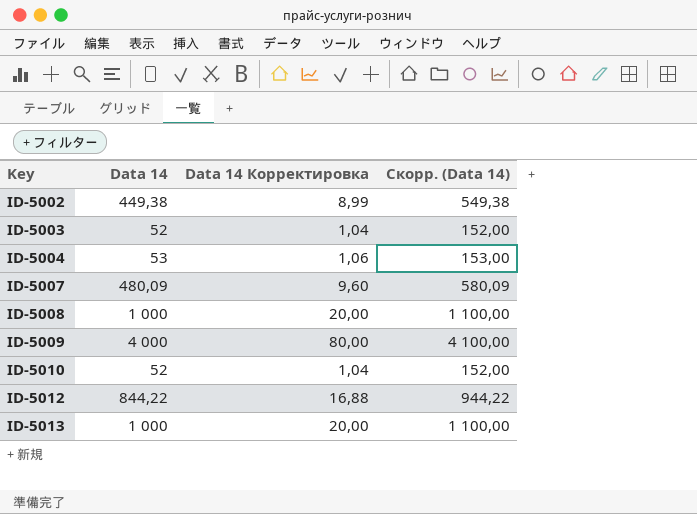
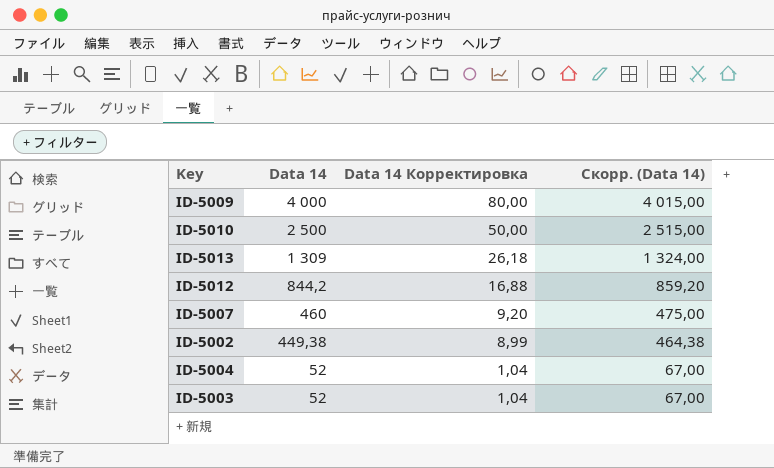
row order: Key ascending -> Data 14 descending
column Скорр. (Data 14) | formula: [Data 14] + 100 -> [Data 14] + 15
row ID-5008: 1 000 | 20,00 | 1 100,00 -> none
ID-5010 | Data 14: 52 -> 2 500
ID-5010 | Data 14 Корректировка: 1,04 -> 50,00
ID-5013 | Data 14: 1 000 -> 1 309
ID-5013 | Data 14 Корректировка: 20,00 -> 26,18
ID-5012 | Data 14: 844,22 -> 844,2
ID-5007 | Data 14: 480,09 -> 460
ID-5007 | Data 14 Корректировка: 9,60 -> 9,20
ID-5004 | Data 14: 53 -> 52
ID-5004 | Data 14 Корректировка: 1,06 -> 1,04

